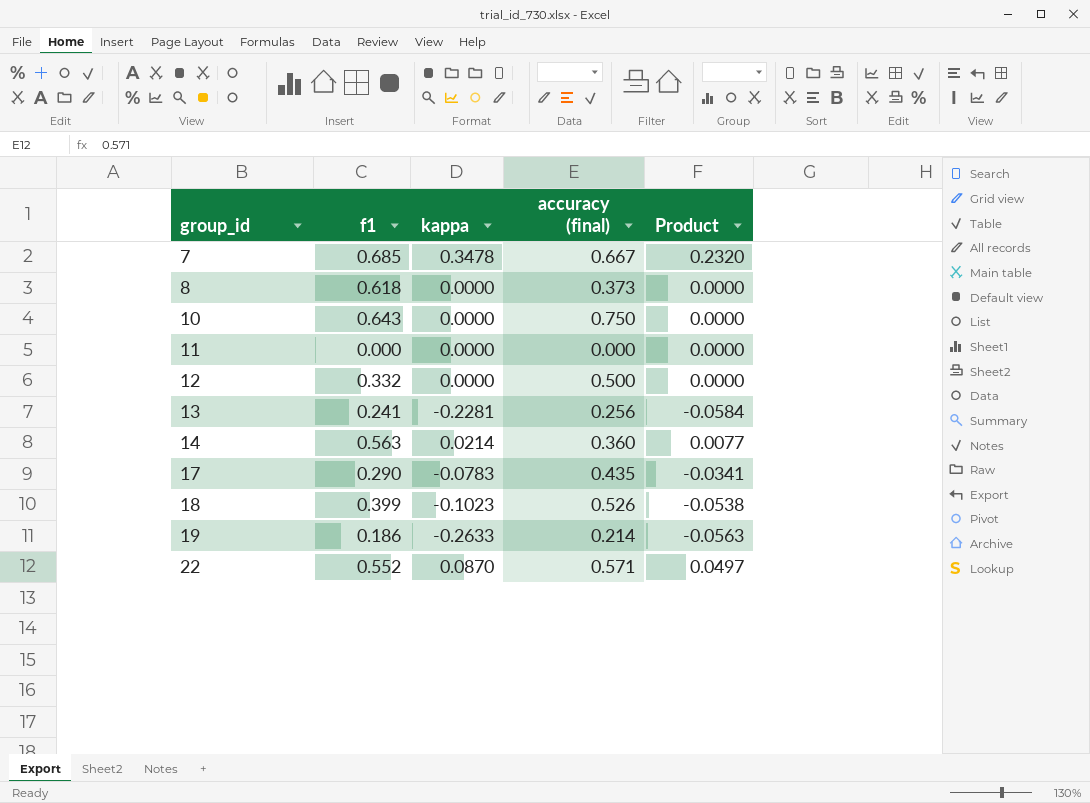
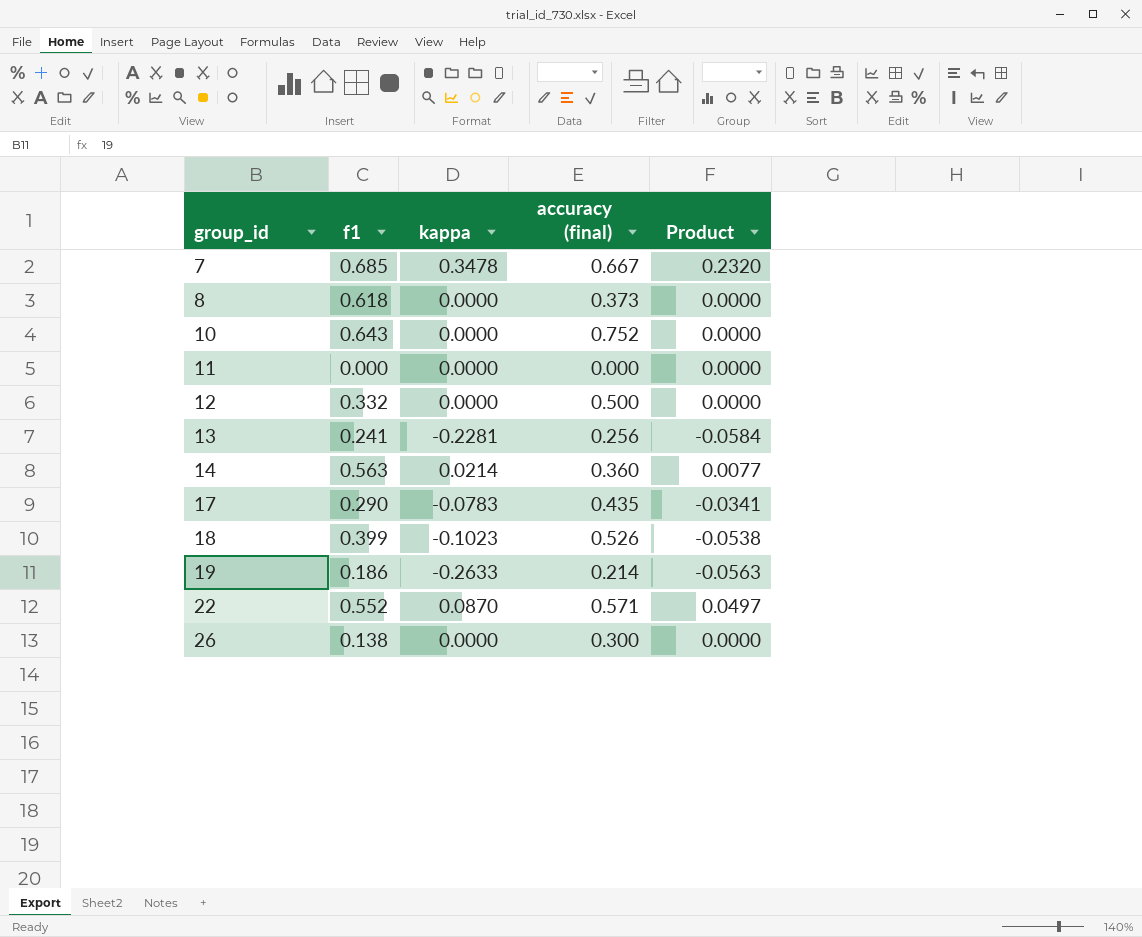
10 | accuracy (final): 0.750 -> 0.752
row 26: none -> 0.138 | 0.0000 | 0.300 | 0.0000

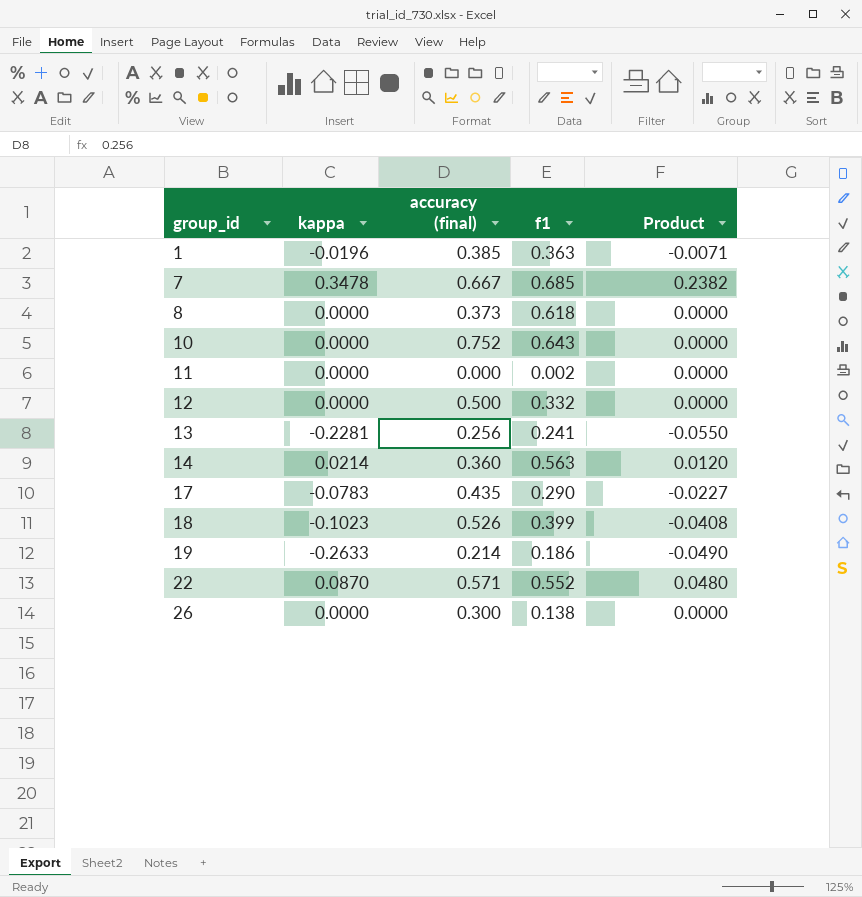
column f1 | position: 2 -> 4
column Product | formula: [kappa] * [accuracy (final)] -> [kappa] * [f1]
row 1: none -> -0.0196 | 0.385 | 0.363 | -0.0071
11 | f1: 0.000 -> 0.002

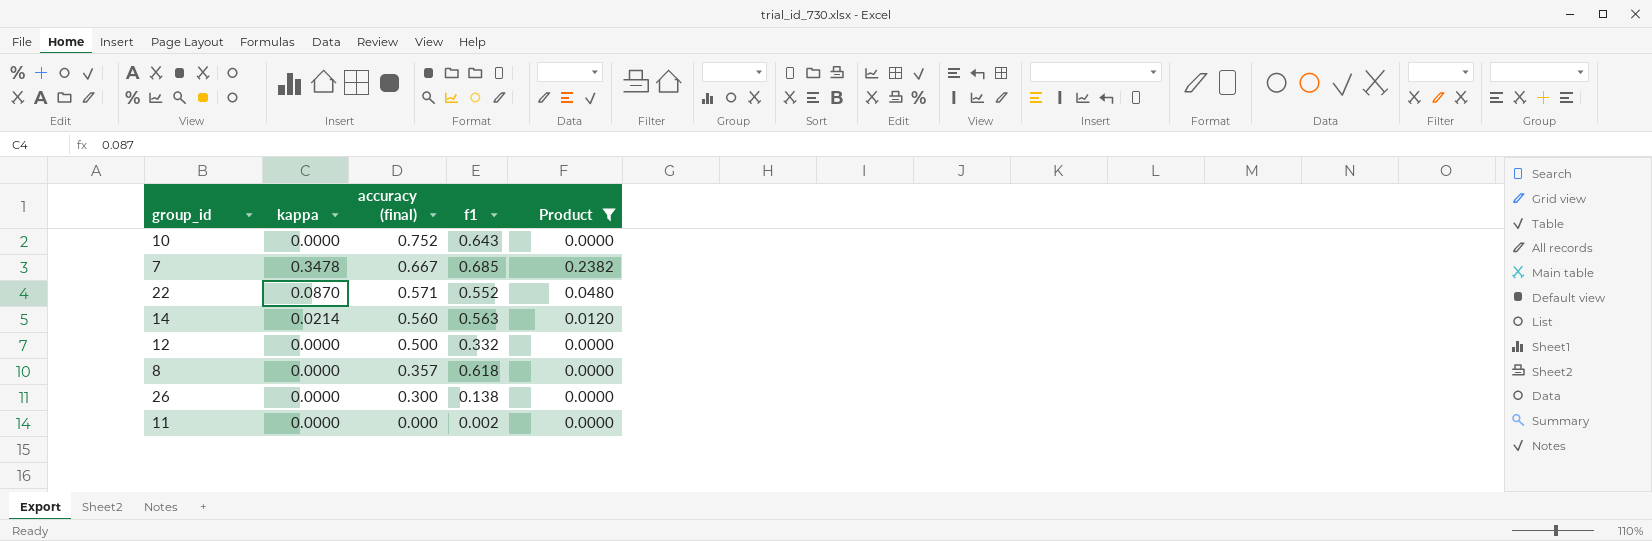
filter: none -> Product >= 0.0000
row order: group_id ascending -> accuracy (final) descending
14 | accuracy (final): 0.360 -> 0.560
8 | accuracy (final): 0.373 -> 0.357

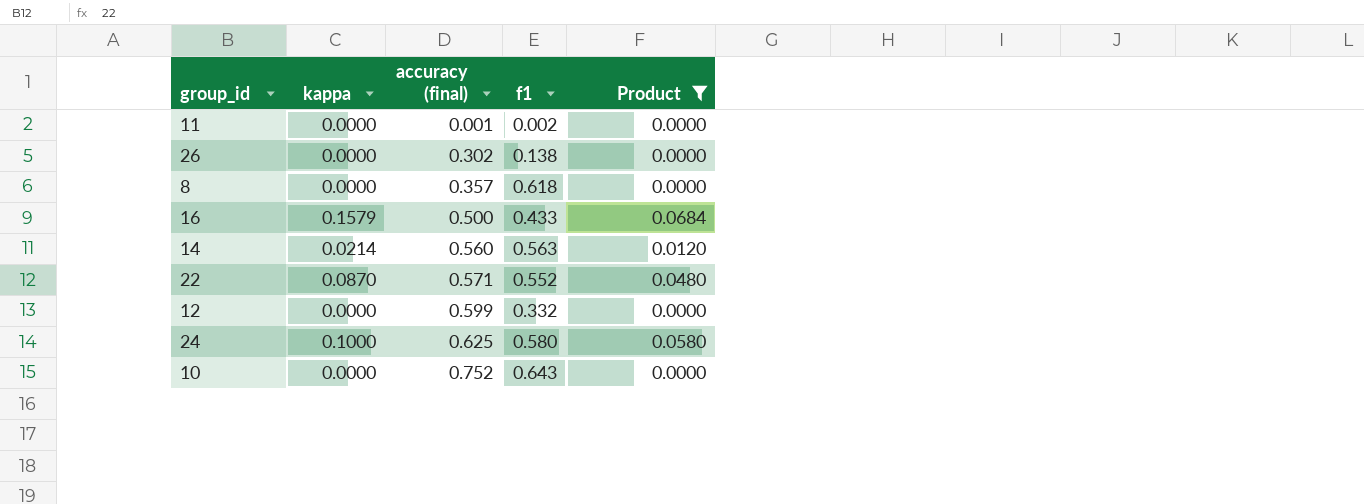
row order: accuracy (final) descending -> accuracy (final) ascending
row 7: 0.3478 | 0.667 | 0.685 | 0.2382 -> none
11 | accuracy (final): 0.000 -> 0.001
26 | accuracy (final): 0.300 -> 0.302
row 16: none -> 0.1579 | 0.500 | 0.433 | 0.0684
12 | accuracy (final): 0.500 -> 0.599
row 24: none -> 0.1000 | 0.625 | 0.580 | 0.0580

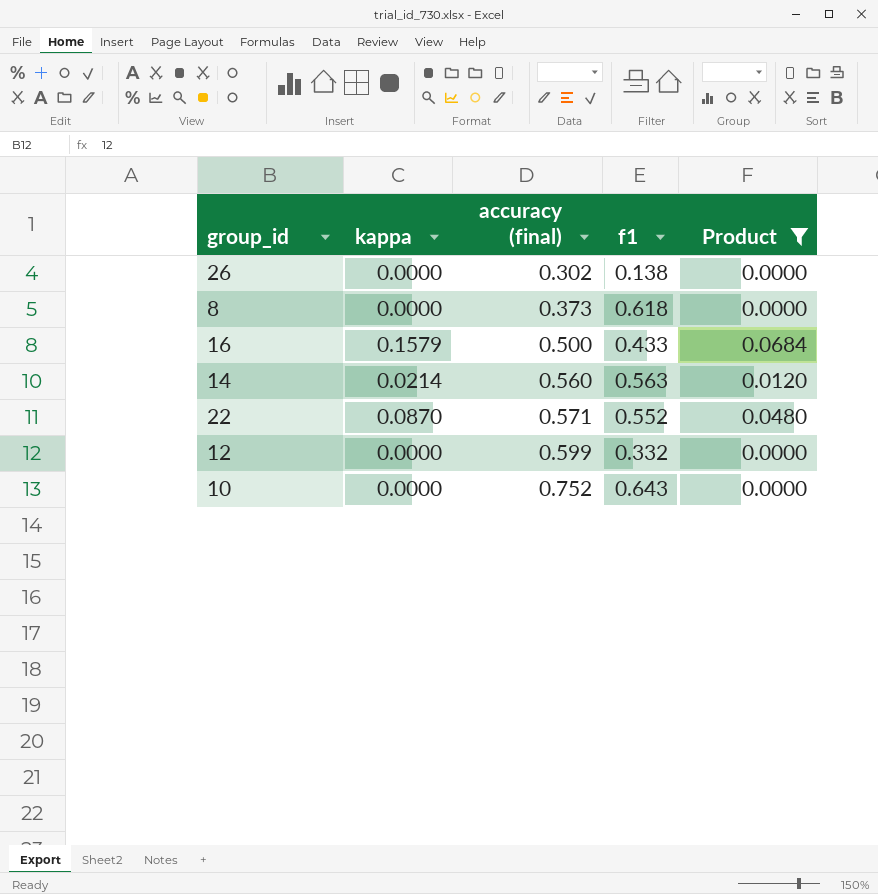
row 11: 0.0000 | 0.001 | 0.002 | 0.0000 -> none
row 24: 0.1000 | 0.625 | 0.580 | 0.0580 -> none
8 | accuracy (final): 0.357 -> 0.373

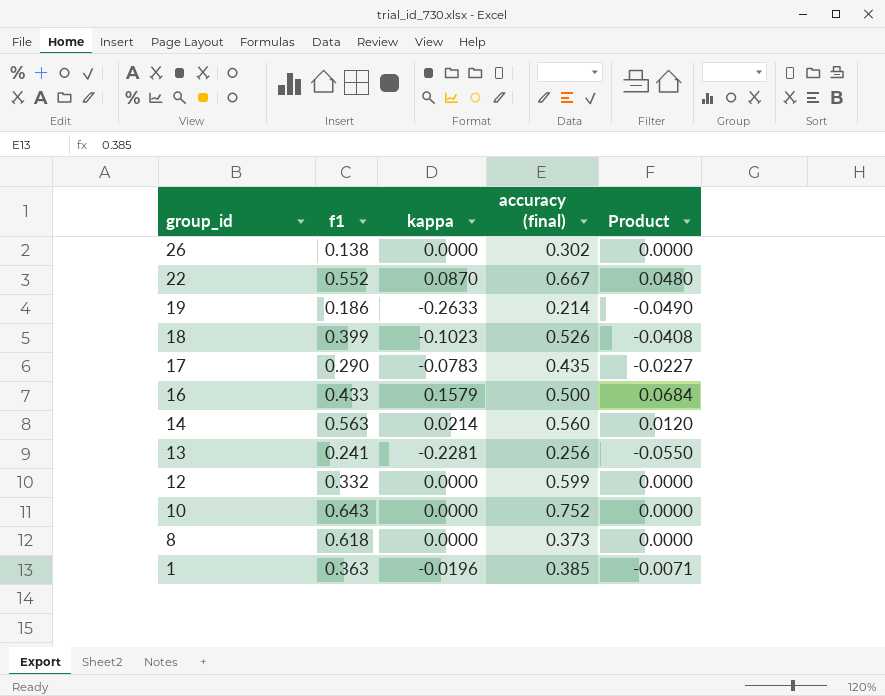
filter: Product >= 0.0000 -> none
row order: accuracy (final) ascending -> group_id descending
column f1 | position: 4 -> 2
22 | accuracy (final): 0.571 -> 0.667

